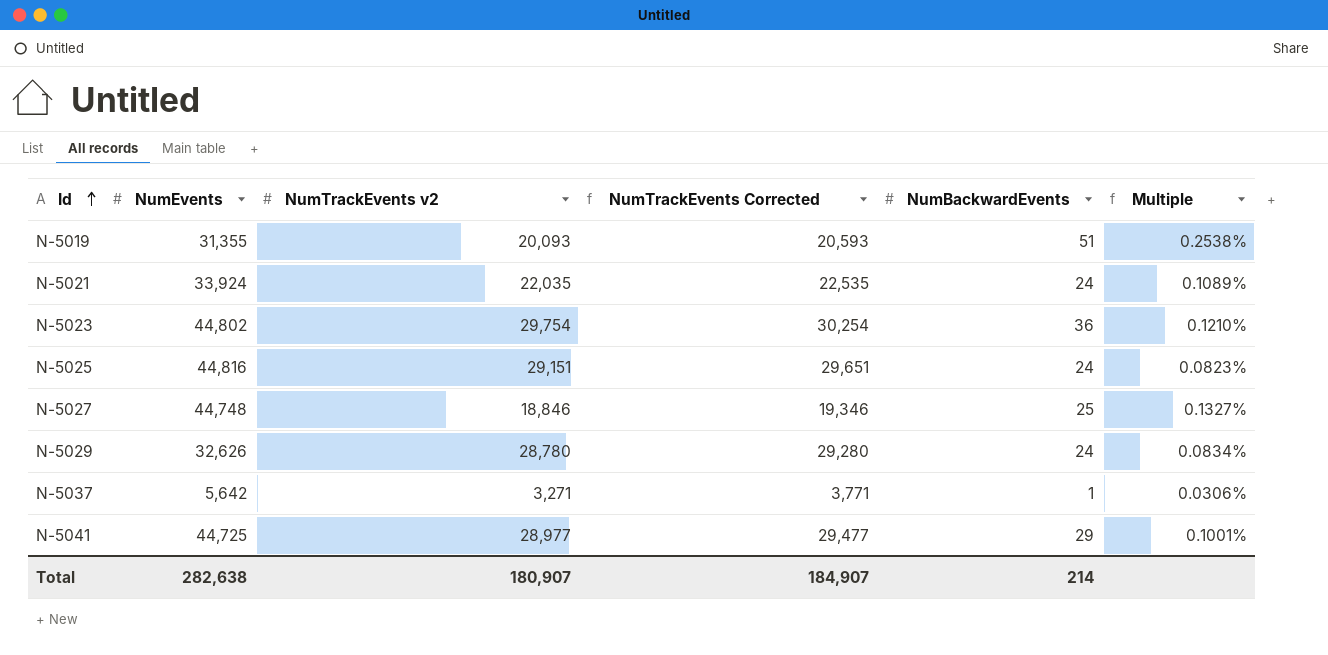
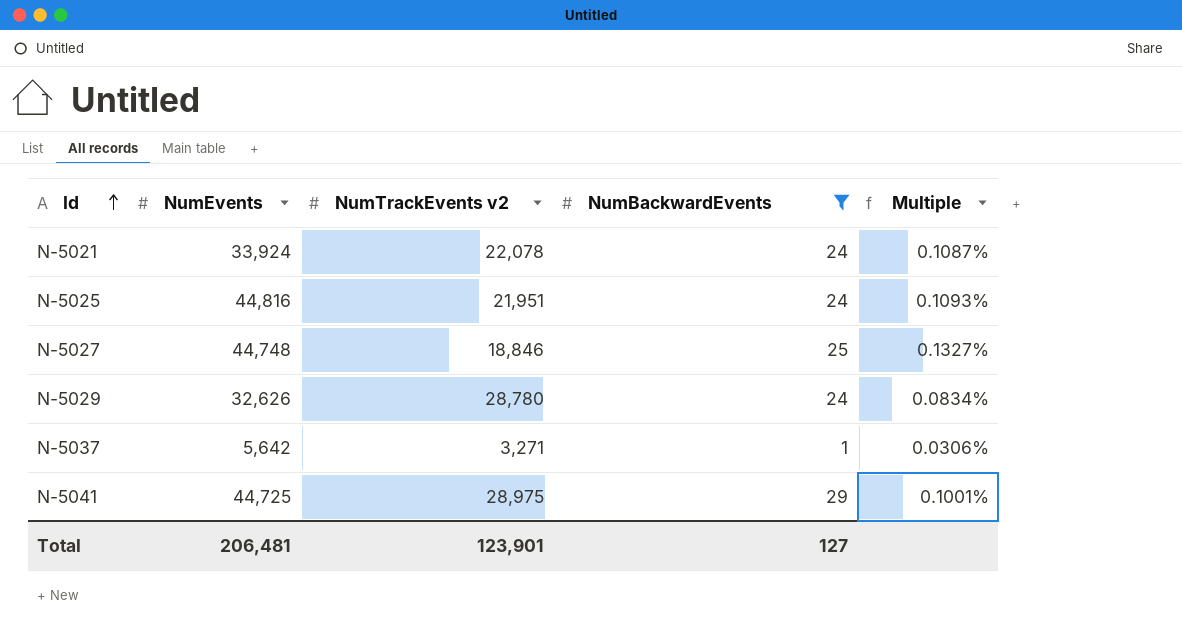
filter: none -> NumBackwardEvents <= 29
column NumTrackEvents Corrected | formula: [NumTrackEvents v2] + 500 -> none
N-5021 | NumTrackEvents v2: 22,035 -> 22,078
N-5021 | Multiple: 0.1089% -> 0.1087%
N-5025 | NumTrackEvents v2: 29,151 -> 21,951
N-5025 | Multiple: 0.0823% -> 0.1093%
N-5041 | NumTrackEvents v2: 28,977 -> 28,975
Total | NumEvents: 282,638 -> 206,481
Total | NumTrackEvents v2: 180,907 -> 123,901
Total | NumBackwardEvents: 214 -> 127

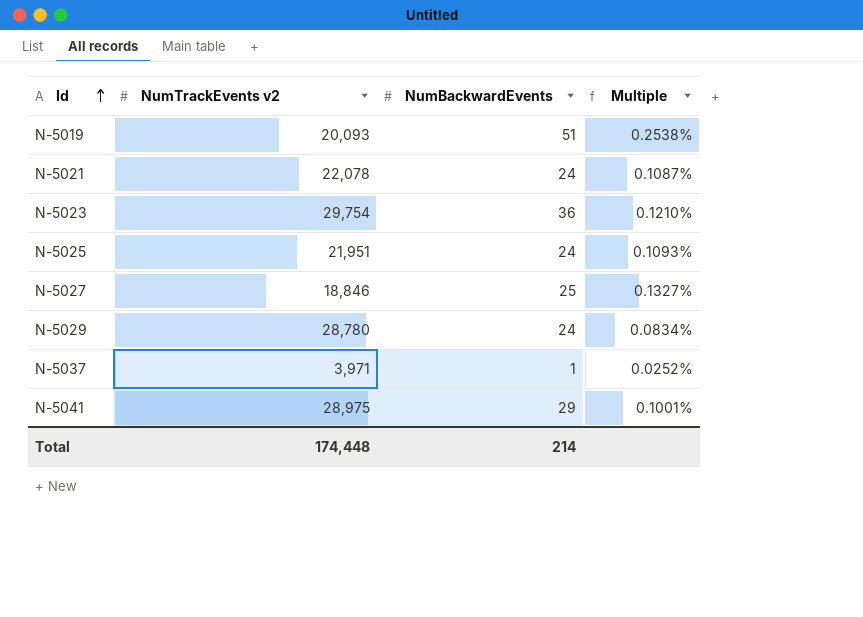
filter: NumBackwardEvents <= 29 -> none
column NumEvents | position: 2 -> none
N-5037 | NumTrackEvents v2: 3,271 -> 3,971
N-5037 | Multiple: 0.0306% -> 0.0252%
Total | NumTrackEvents v2: 123,901 -> 174,448
Total | NumBackwardEvents: 127 -> 214

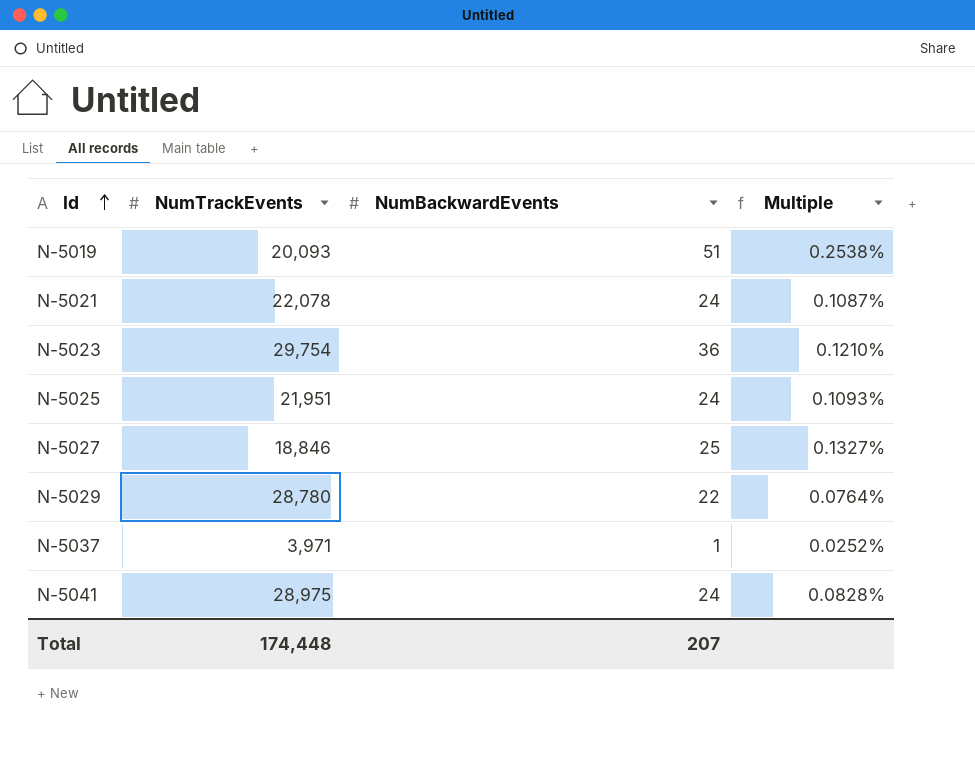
column name: NumTrackEvents v2 -> NumTrackEvents
N-5029 | NumBackwardEvents: 24 -> 22
N-5029 | Multiple: 0.0834% -> 0.0764%
N-5041 | NumBackwardEvents: 29 -> 24
N-5041 | Multiple: 0.1001% -> 0.0828%
Total | NumBackwardEvents: 214 -> 207

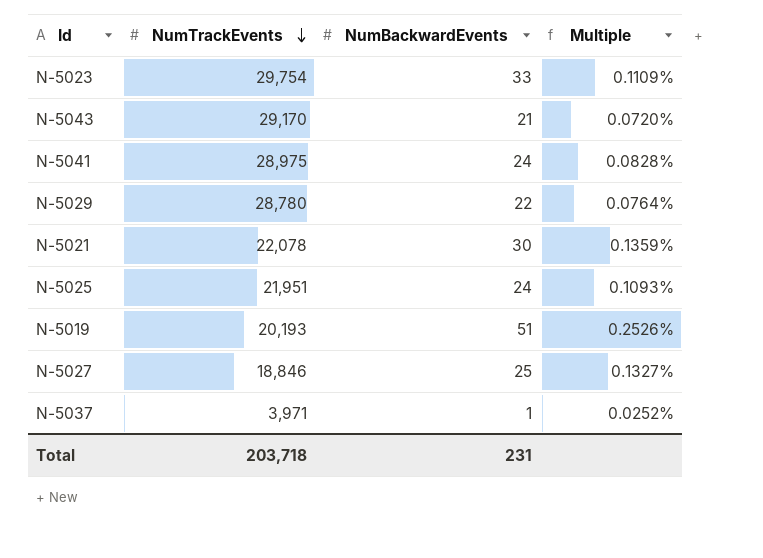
row order: Id ascending -> NumTrackEvents descending
N-5023 | NumBackwardEvents: 36 -> 33
N-5023 | Multiple: 0.1210% -> 0.1109%
row N-5043: none -> 29,170 | 21 | 0.0720%
N-5021 | NumBackwardEvents: 24 -> 30
N-5021 | Multiple: 0.1087% -> 0.1359%
N-5019 | NumTrackEvents: 20,093 -> 20,193
N-5019 | Multiple: 0.2538% -> 0.2526%
Total | NumTrackEvents: 174,448 -> 203,718
Total | NumBackwardEvents: 207 -> 231

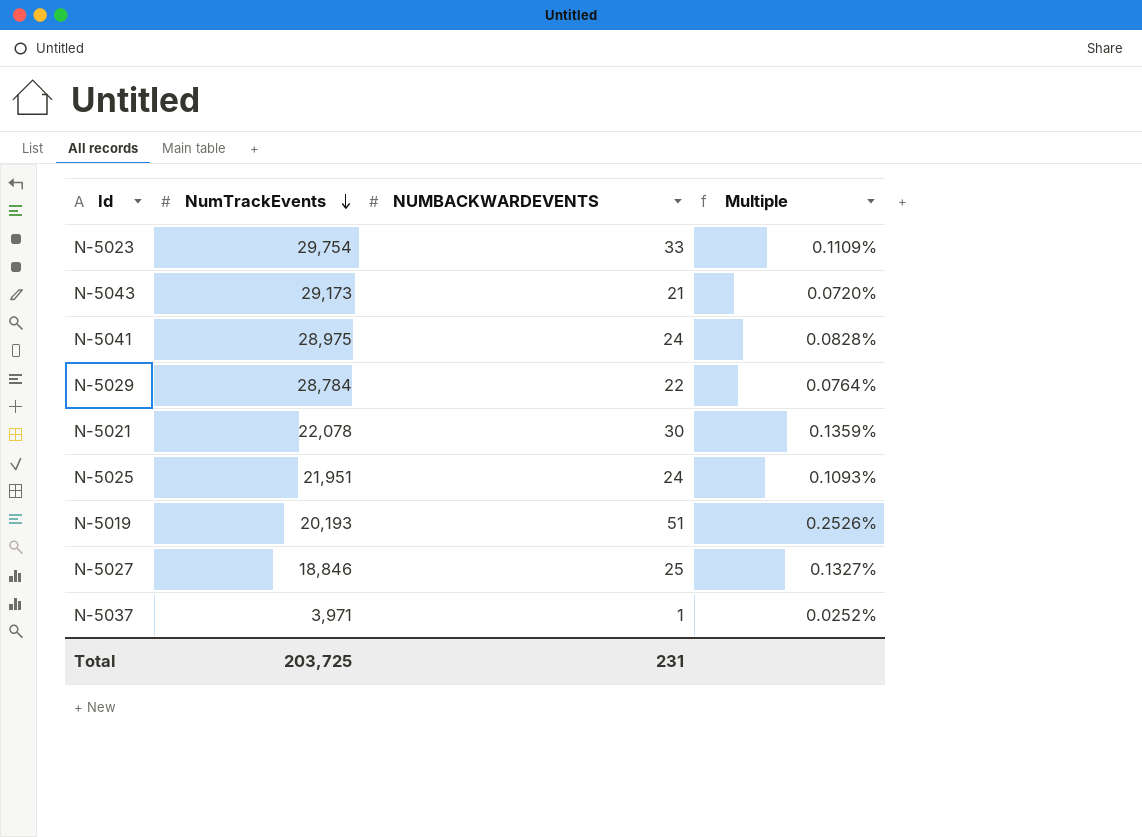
column name: NumBackwardEvents -> NUMBACKWARDEVENTS
N-5043 | NumTrackEvents: 29,170 -> 29,173
N-5029 | NumTrackEvents: 28,780 -> 28,784
Total | NumTrackEvents: 203,718 -> 203,725

